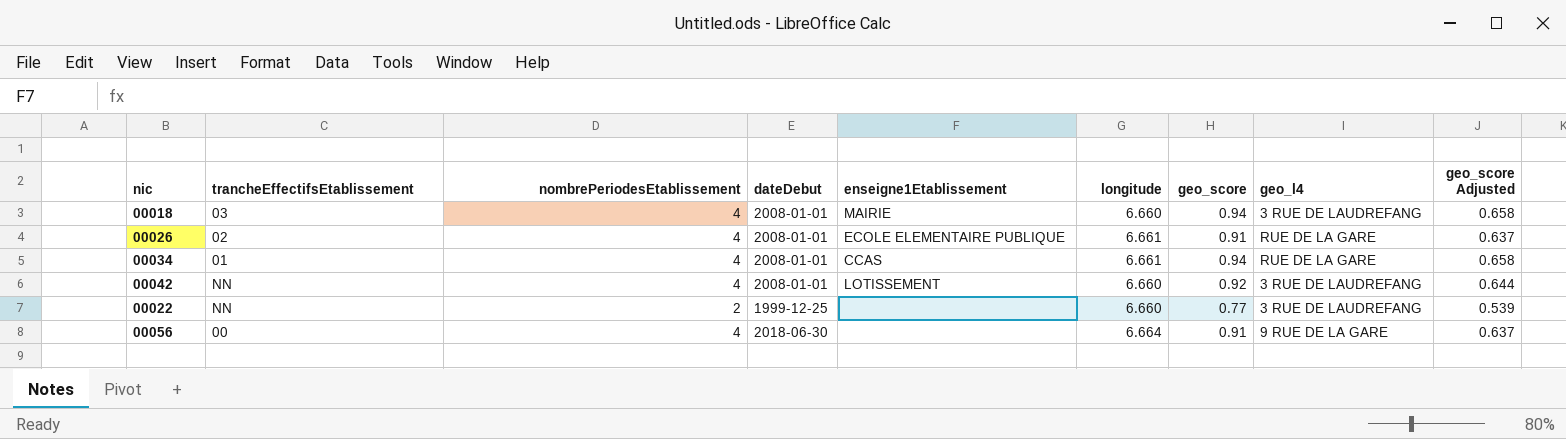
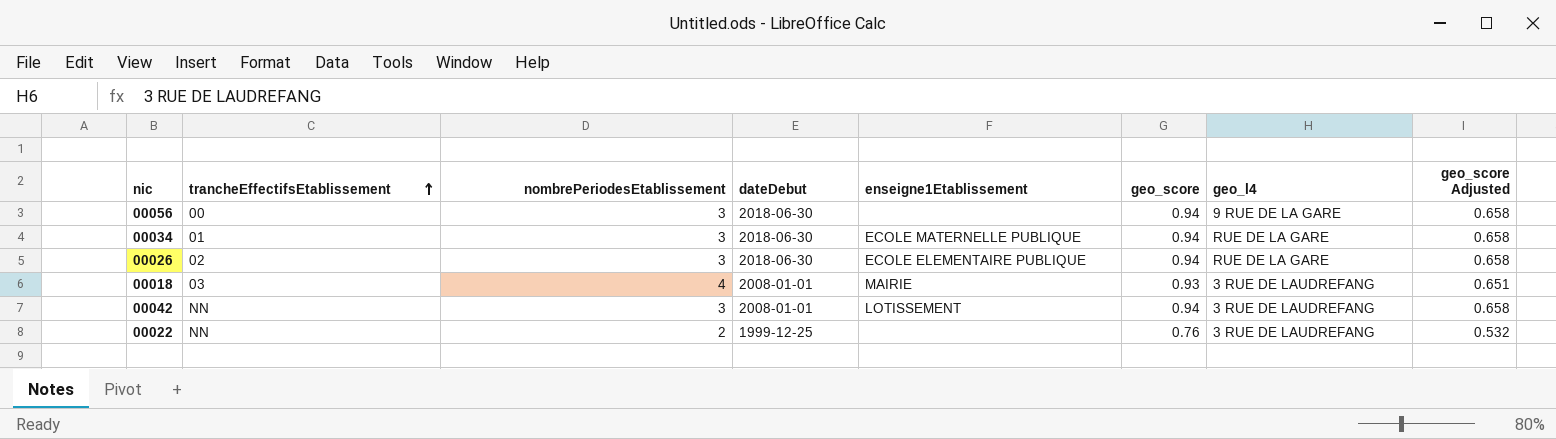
row order: none -> trancheEffectifsEtablissement ascending
column longitude | position: 6 -> none
00056 | nombrePeriodesEtablissement: 4 -> 3
00056 | geo_score: 0.91 -> 0.94
00056 | geo_score Adjusted: 0.637 -> 0.658
00034 | nombrePeriodesEtablissement: 4 -> 3
00034 | dateDebut: 2008-01-01 -> 2018-06-30
00034 | enseigne1Etablissement: CCAS -> ECOLE MATERNELLE PUBLIQUE
00026 | nombrePeriodesEtablissement: 4 -> 3
00026 | dateDebut: 2008-01-01 -> 2018-06-30
00026 | geo_score: 0.91 -> 0.94
00026 | geo_score Adjusted: 0.637 -> 0.658
00018 | geo_score: 0.94 -> 0.93
00018 | geo_score Adjusted: 0.658 -> 0.651
00042 | nombrePeriodesEtablissement: 4 -> 3
00042 | geo_score: 0.92 -> 0.94
00042 | geo_score Adjusted: 0.644 -> 0.658
00022 | geo_score: 0.77 -> 0.76
00022 | geo_score Adjusted: 0.539 -> 0.532

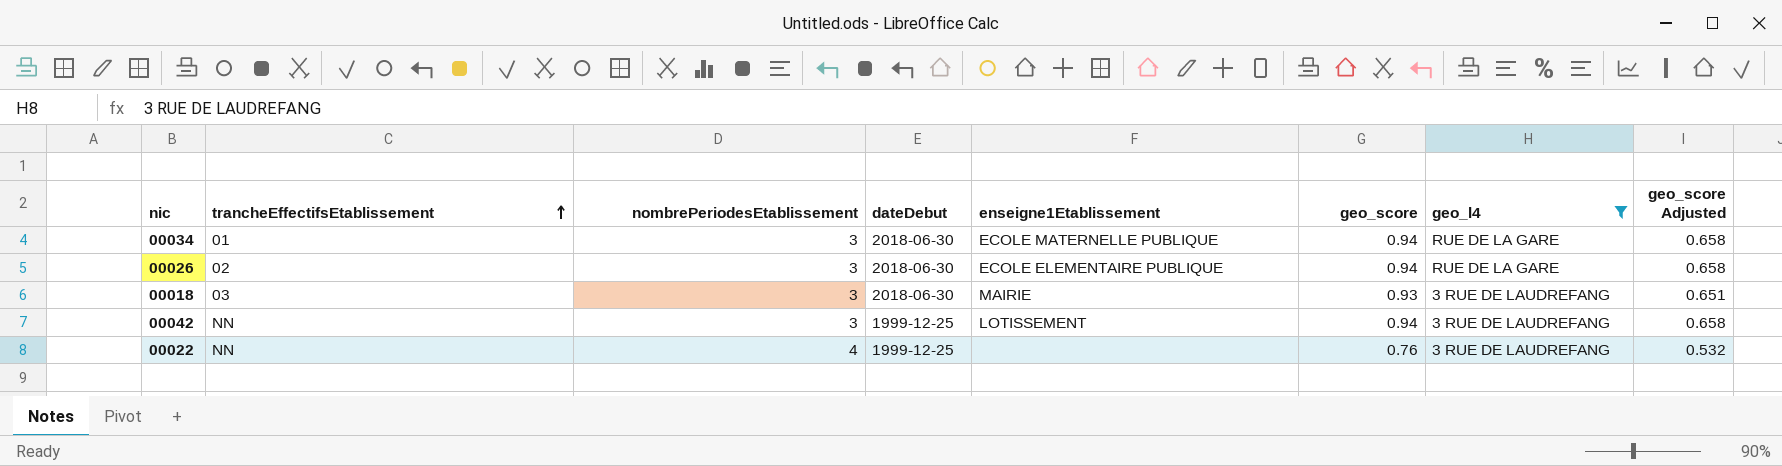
filter: none -> geo_l4 != 9 RUE DE LA GARE
00018 | nombrePeriodesEtablissement: 4 -> 3
00018 | dateDebut: 2008-01-01 -> 2018-06-30
00042 | dateDebut: 2008-01-01 -> 1999-12-25
00022 | nombrePeriodesEtablissement: 2 -> 4

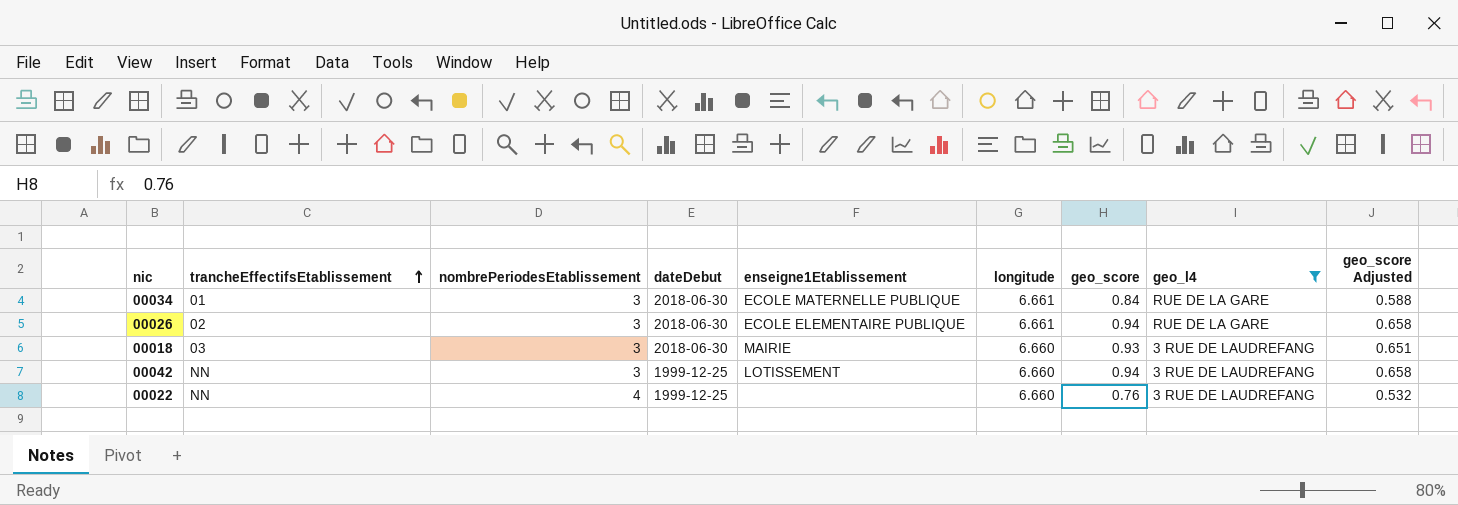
column longitude | position: none -> 6
00034 | geo_score: 0.94 -> 0.84
00034 | geo_score Adjusted: 0.658 -> 0.588

